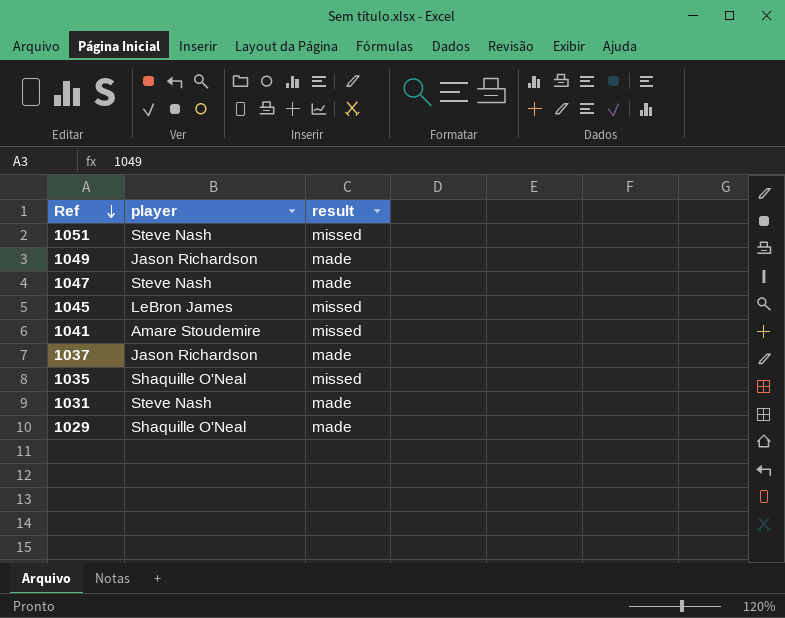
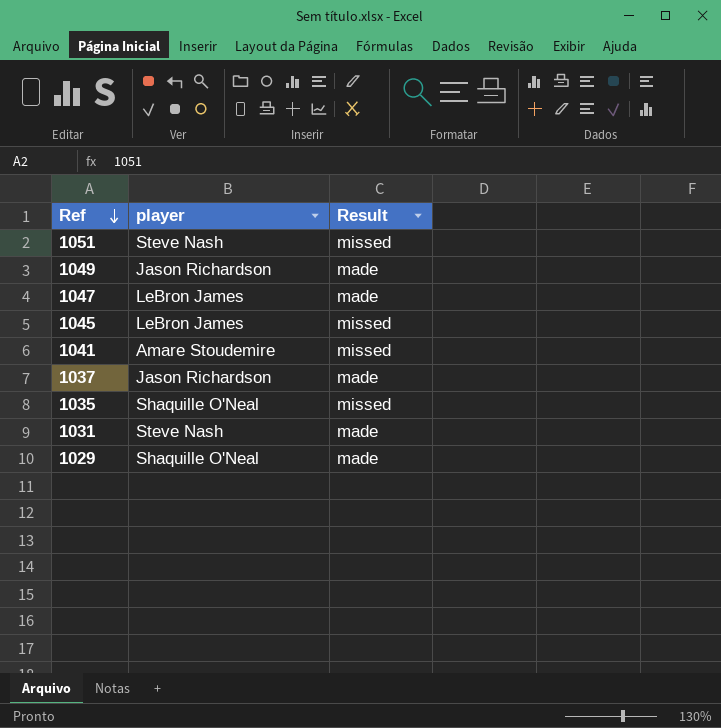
column name: result -> Result
1047 | player: Steve Nash -> LeBron James

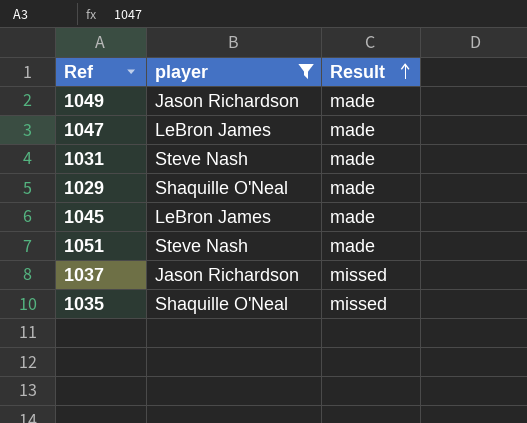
filter: none -> player != Amare Stoudemire
row order: Ref descending -> Result ascending
1045 | Result: missed -> made
1051 | Result: missed -> made
1037 | Result: made -> missed

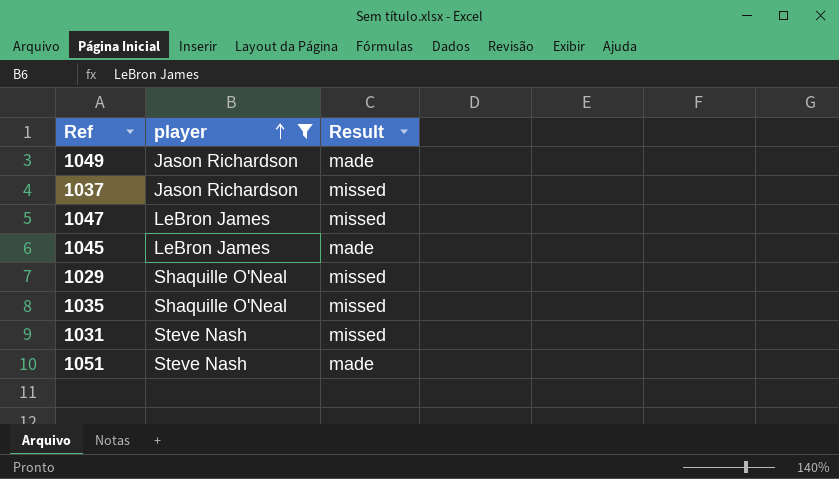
row order: Result ascending -> player ascending
1047 | Result: made -> missed
1029 | Result: made -> missed
1031 | Result: made -> missed

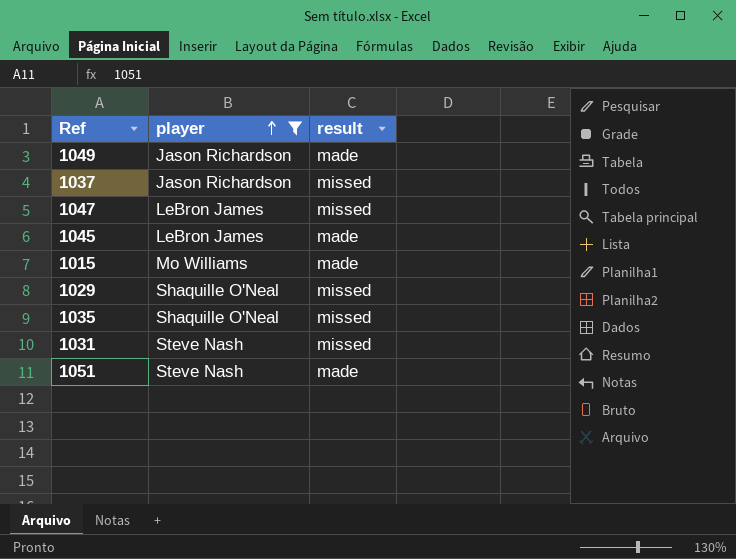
column name: Result -> result
row 1015: none -> Mo Williams | made

